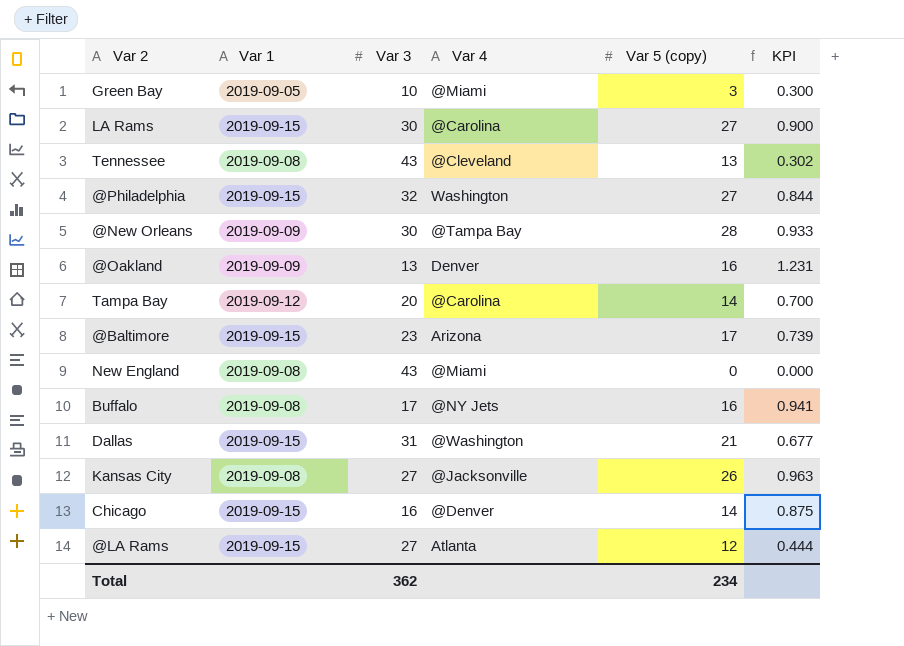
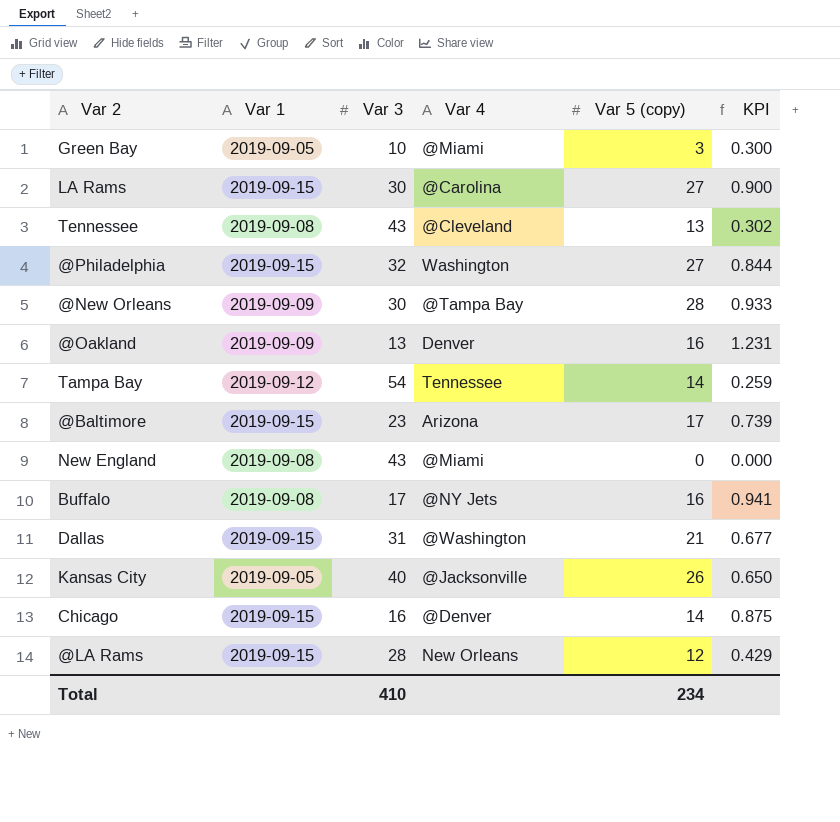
Tampa Bay | Var 3: 20 -> 54
Tampa Bay | Var 4: @Carolina -> Tennessee
Tampa Bay | KPI: 0.700 -> 0.259
Kansas City | Var 1: 2019-09-08 -> 2019-09-05
Kansas City | Var 3: 27 -> 40
Kansas City | KPI: 0.963 -> 0.650
@LA Rams | Var 3: 27 -> 28
@LA Rams | Var 4: Atlanta -> New Orleans
@LA Rams | KPI: 0.444 -> 0.429
Total | Var 3: 362 -> 410

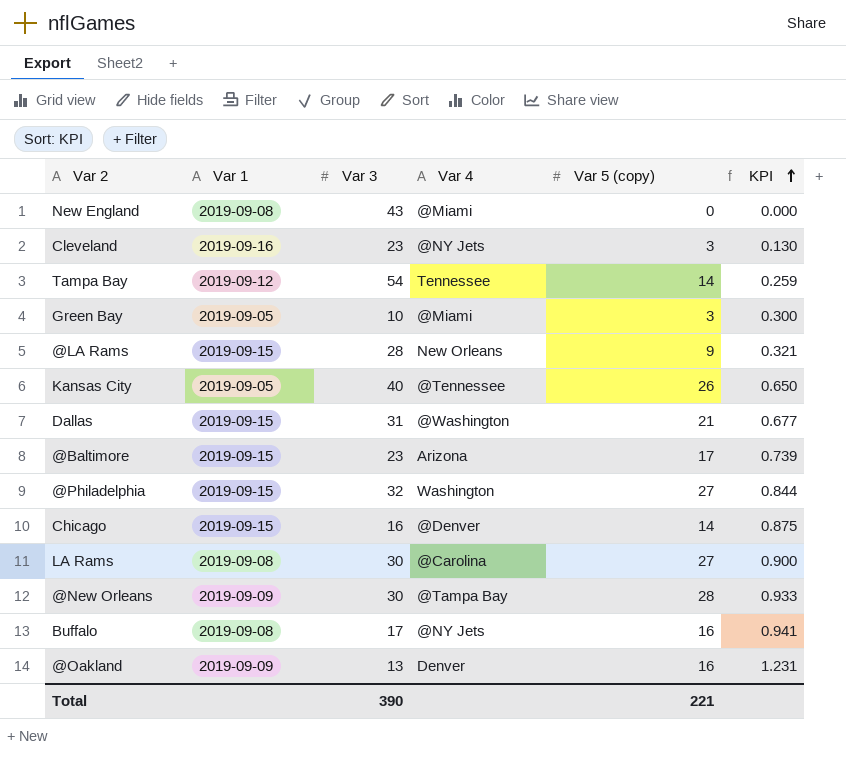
row order: none -> KPI ascending
row Tennessee: 2019-09-08 | 43 | @Cleveland | 13 | 0.302 -> none
row Cleveland: none -> 2019-09-16 | 23 | @NY Jets | 3 | 0.130
@LA Rams | Var 5 (copy): 12 -> 9
@LA Rams | KPI: 0.429 -> 0.321
Kansas City | Var 4: @Jacksonville -> @Tennessee
LA Rams | Var 1: 2019-09-15 -> 2019-09-08
Total | Var 3: 410 -> 390
Total | Var 5 (copy): 234 -> 221

